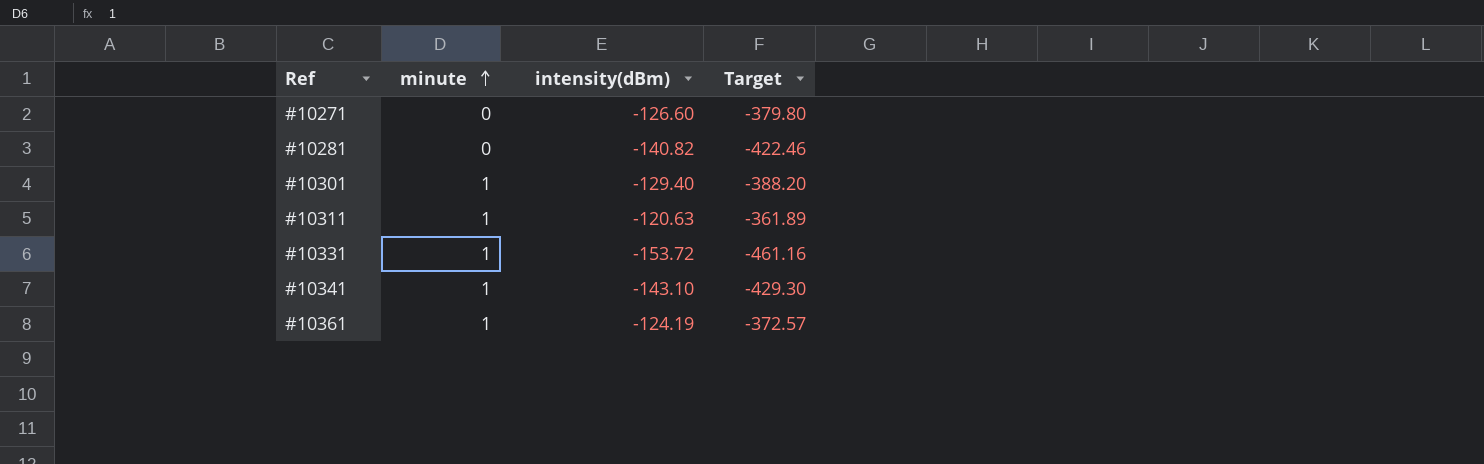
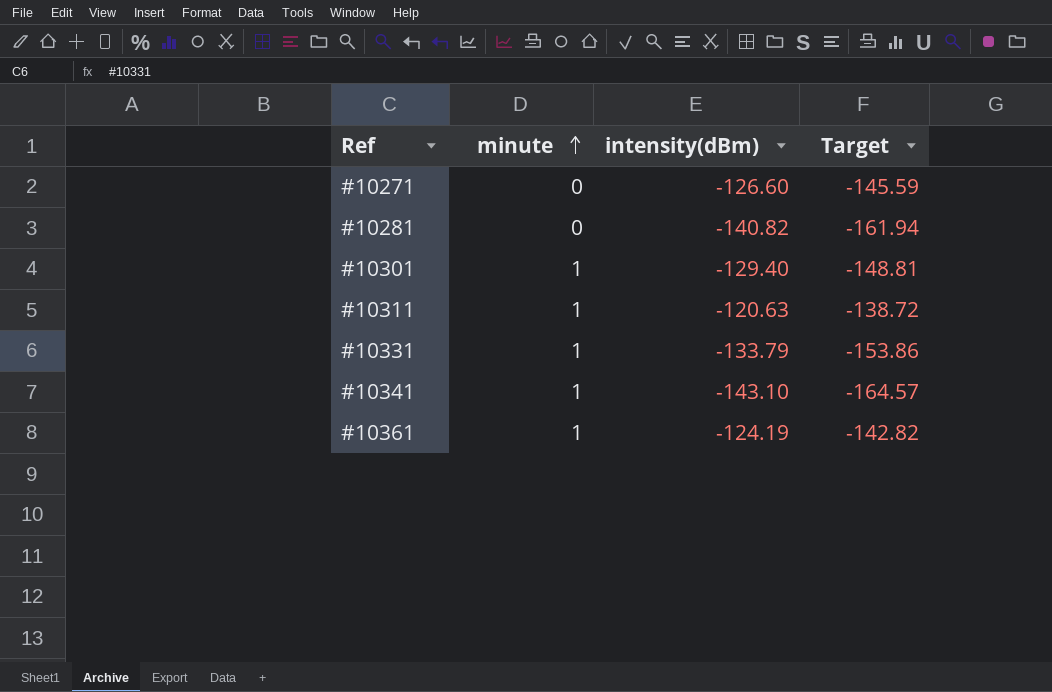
column Target | formula: [intensity(dBm)] * 3 -> [intensity(dBm)] * 1.15
#10331 | intensity(dBm): -153.72 -> -133.79

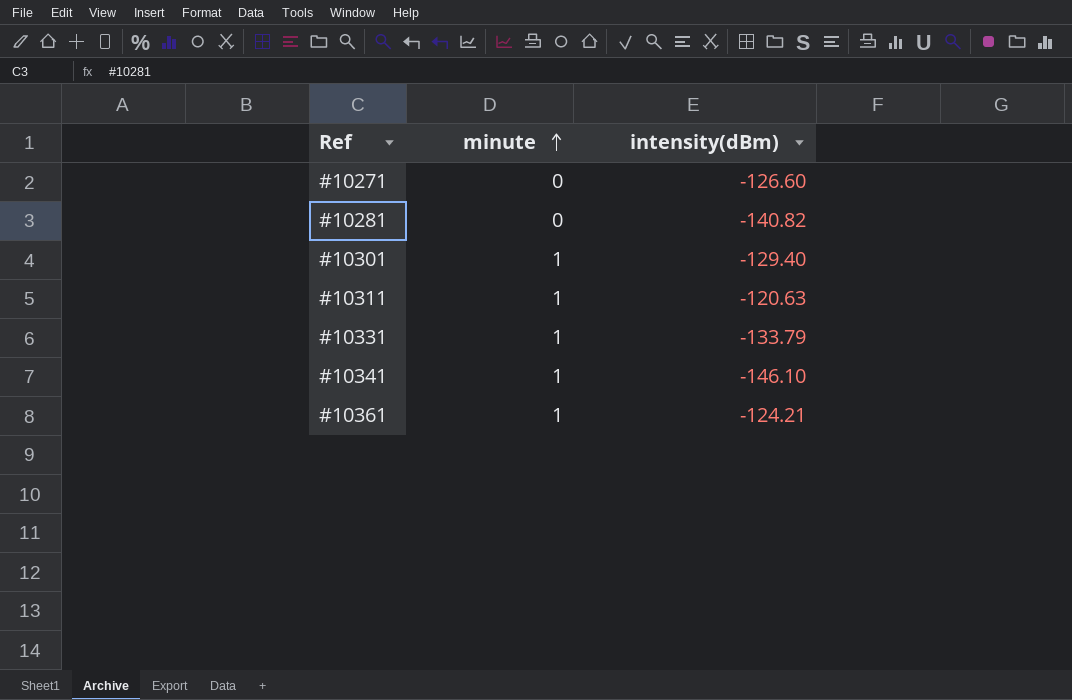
column Target | formula: [intensity(dBm)] * 1.15 -> none
#10341 | intensity(dBm): -143.10 -> -146.10
#10361 | intensity(dBm): -124.19 -> -124.21

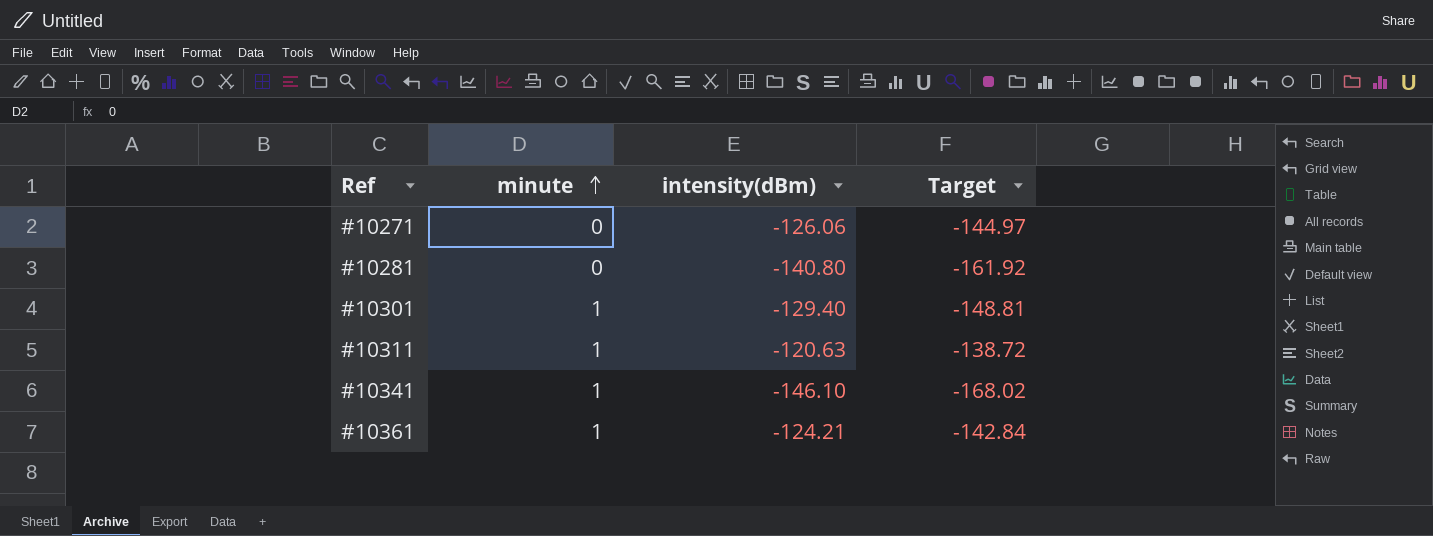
column Target | formula: none -> [intensity(dBm)] * 1.15
row #10331: 1 | -133.79 -> none
#10271 | intensity(dBm): -126.60 -> -126.06
#10281 | intensity(dBm): -140.82 -> -140.80

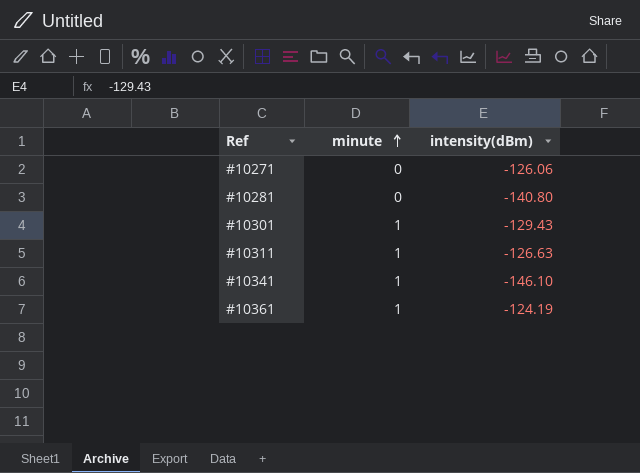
column Target | formula: [intensity(dBm)] * 1.15 -> none
#10301 | intensity(dBm): -129.40 -> -129.43
#10311 | intensity(dBm): -120.63 -> -126.63
#10361 | intensity(dBm): -124.21 -> -124.19

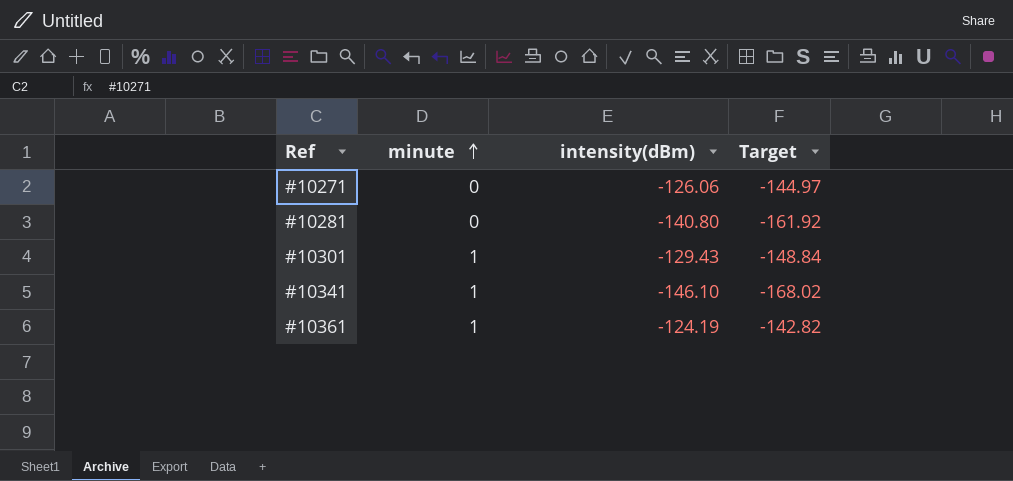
column Target | formula: none -> [intensity(dBm)] * 1.15
row #10311: 1 | -126.63 -> none

